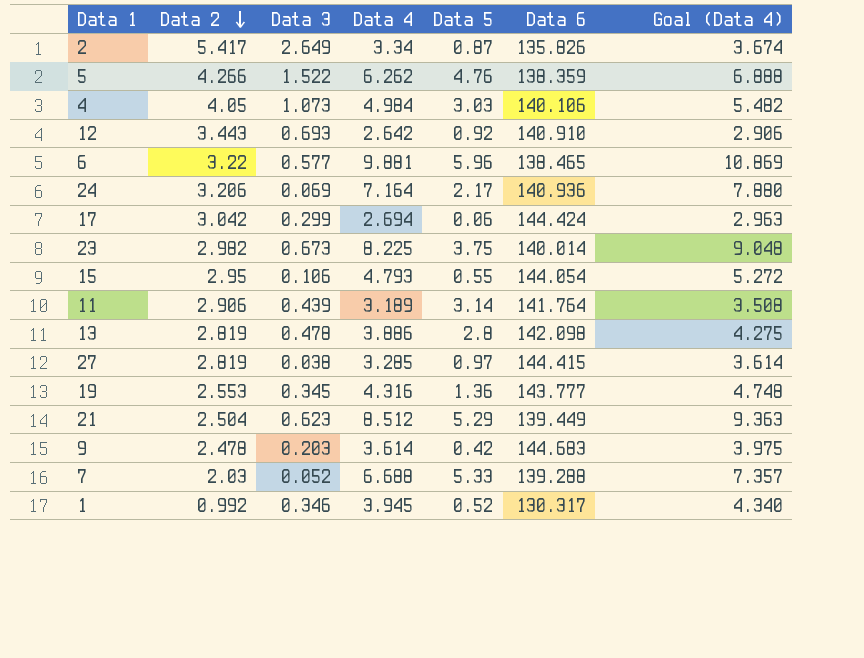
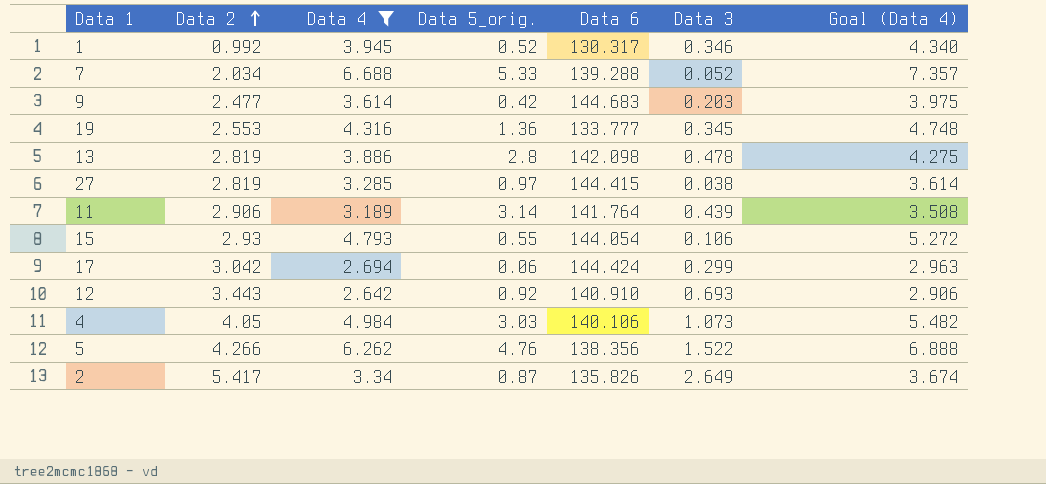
filter: none -> Data 4 <= 6.688
row order: Data 2 descending -> Data 2 ascending
column name: Data 5 -> Data 5_orig.
column Data 3 | position: 3 -> 6
7 | Data 2: 2.03 -> 2.034
9 | Data 2: 2.478 -> 2.477
19 | Data 6: 143.777 -> 133.777
15 | Data 2: 2.95 -> 2.93
5 | Data 6: 138.359 -> 138.356

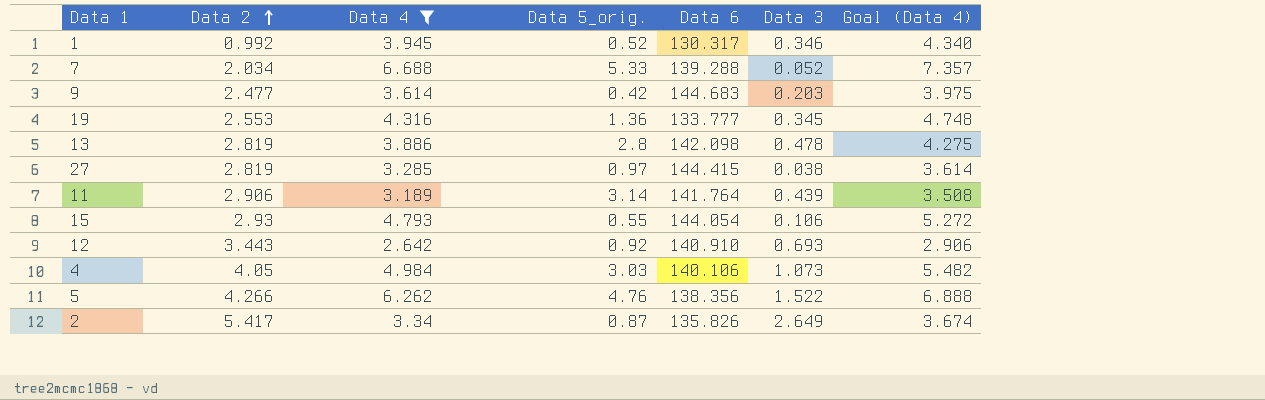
row 17: 3.042 | 2.694 | 0.06 | 144.424 | 0.299 | 2.963 -> none

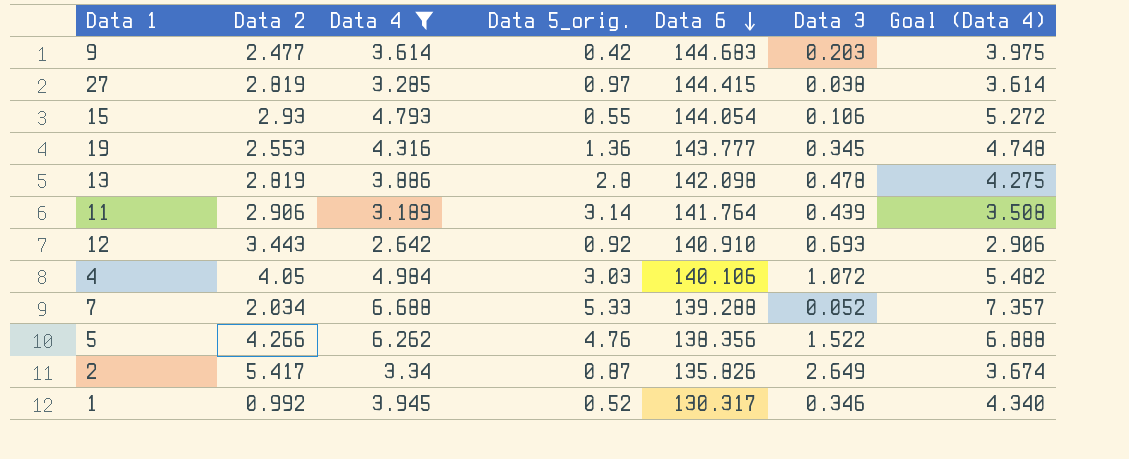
row order: Data 2 ascending -> Data 6 descending
19 | Data 6: 133.777 -> 143.777
4 | Data 3: 1.073 -> 1.072

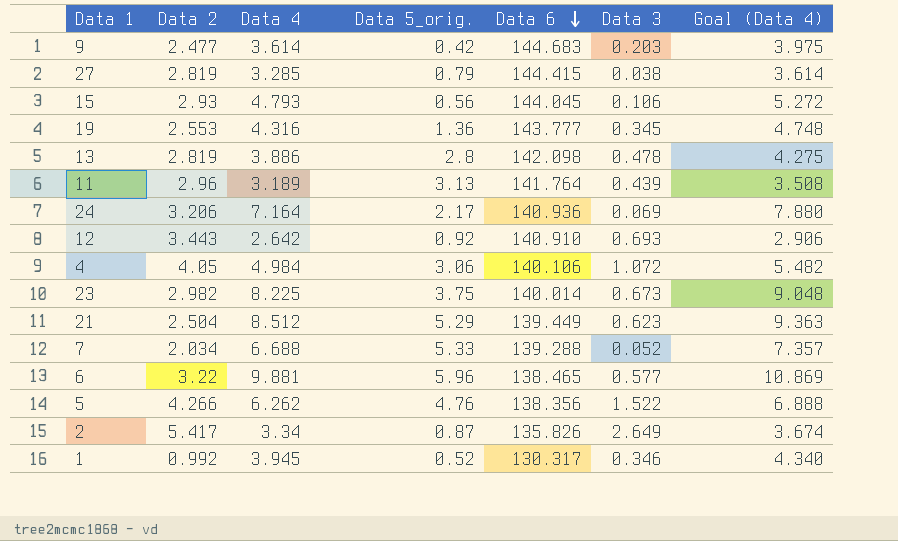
filter: Data 4 <= 6.688 -> none
27 | Data 5_orig.: 0.97 -> 0.79
15 | Data 5_orig.: 0.55 -> 0.56
15 | Data 6: 144.054 -> 144.045
11 | Data 2: 2.906 -> 2.96
11 | Data 5_orig.: 3.14 -> 3.13
4 | Data 5_orig.: 3.03 -> 3.06

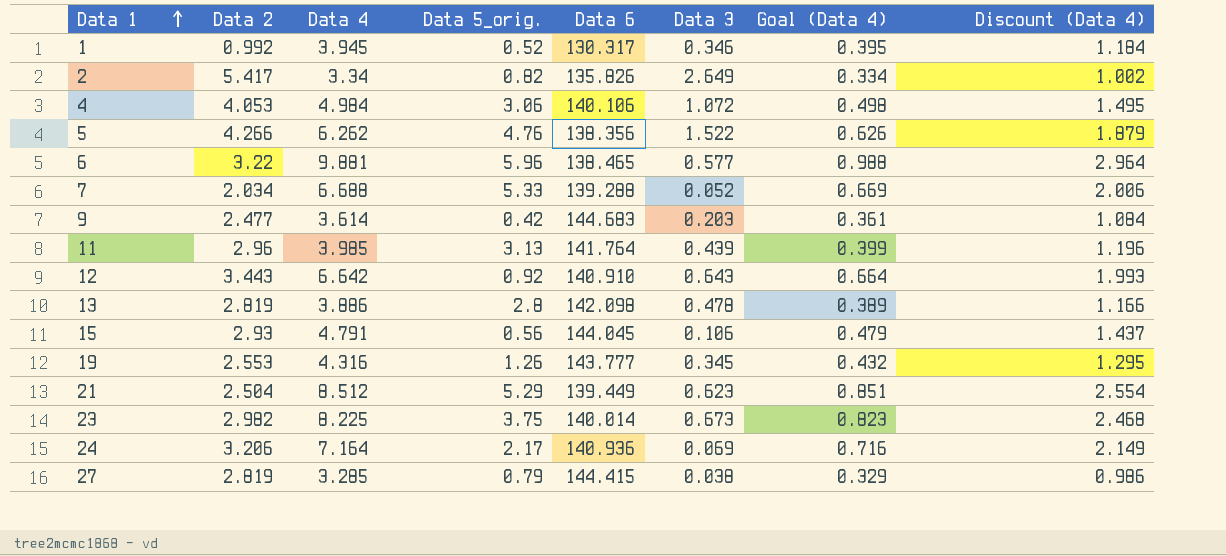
row order: Data 6 descending -> Data 1 ascending
column Goal (Data 4) | formula: [Data 4] * 1.1 -> [Data 4] * 0.1
column Discount (Data 4) | formula: none -> [Data 4] * 0.3
2 | Data 5_orig.: 0.87 -> 0.82
4 | Data 2: 4.05 -> 4.053
11 | Data 4: 3.189 -> 3.985
12 | Data 4: 2.642 -> 6.642
12 | Data 3: 0.693 -> 0.643
15 | Data 4: 4.793 -> 4.791
19 | Data 5_orig.: 1.36 -> 1.26

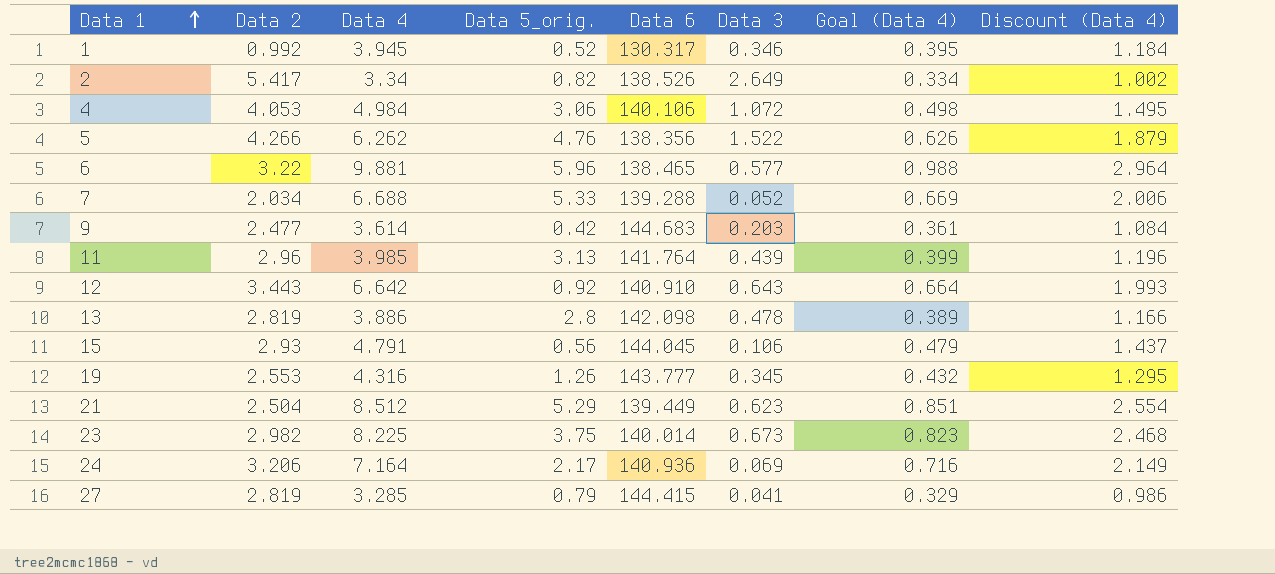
2 | Data 6: 135.826 -> 138.526
27 | Data 3: 0.038 -> 0.041

